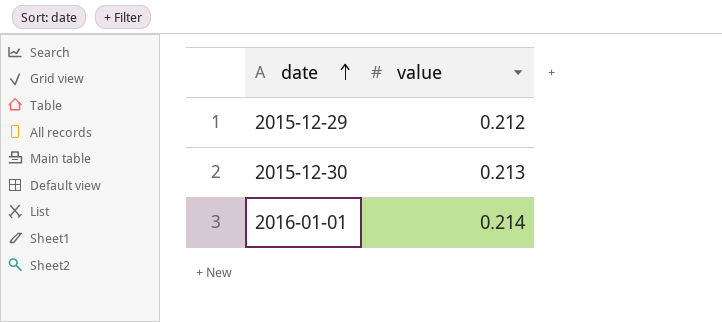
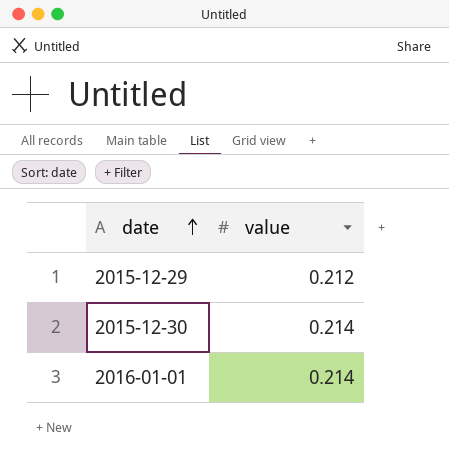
2015-12-30 | value: 0.213 -> 0.214

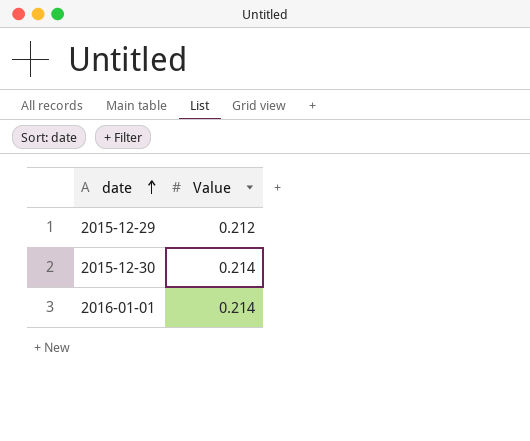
column name: value -> Value

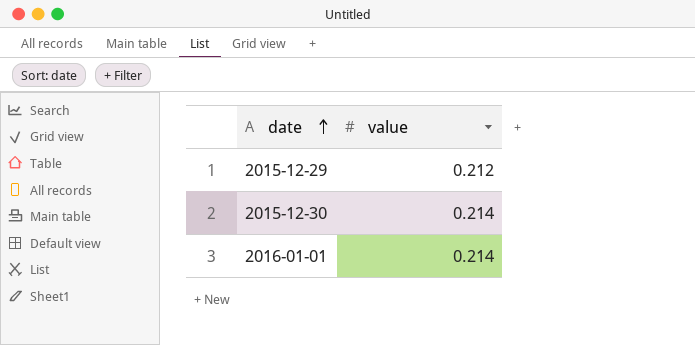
column name: Value -> value

